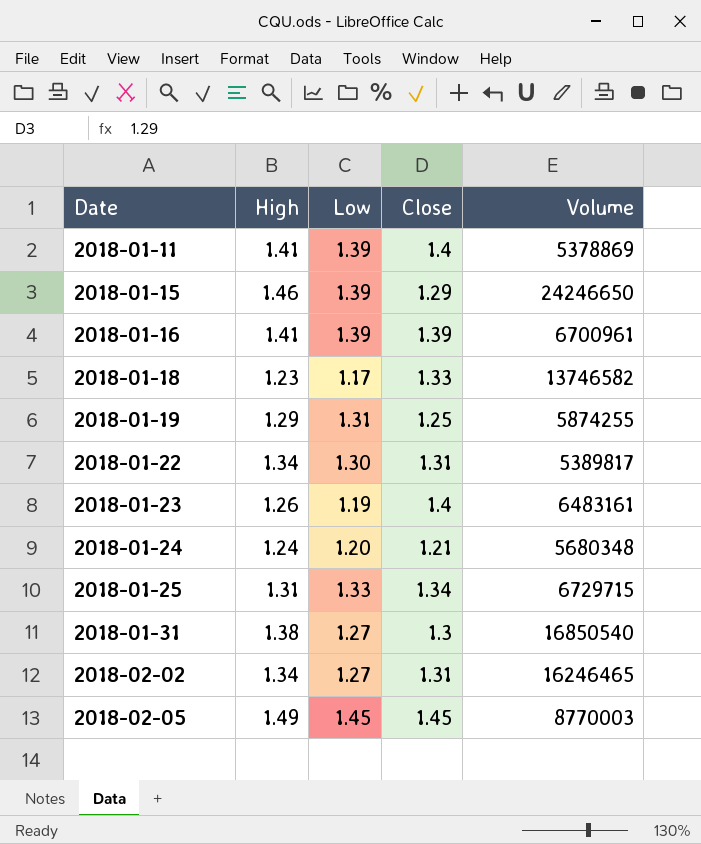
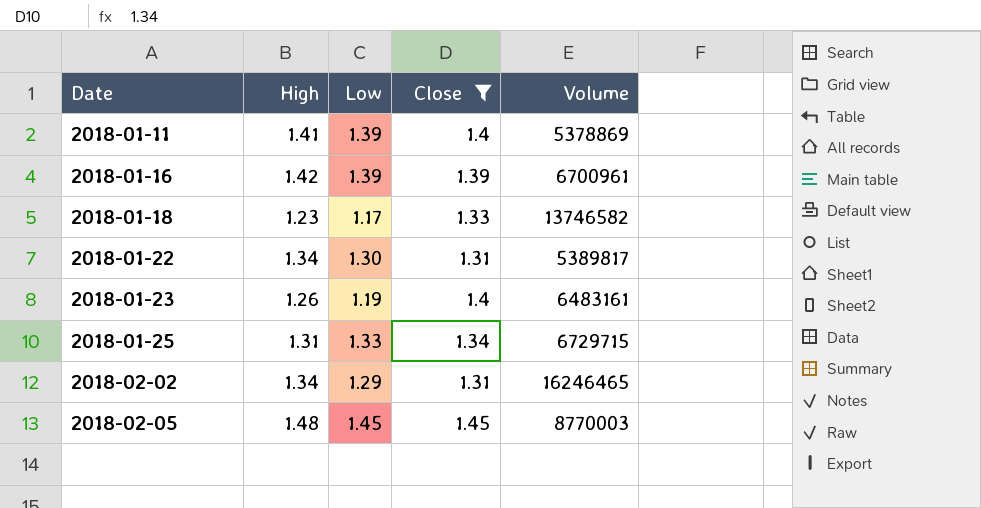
filter: none -> Close >= 1.31
2018-01-16 | High: 1.41 -> 1.42
2018-02-02 | Low: 1.27 -> 1.29
2018-02-05 | High: 1.49 -> 1.48

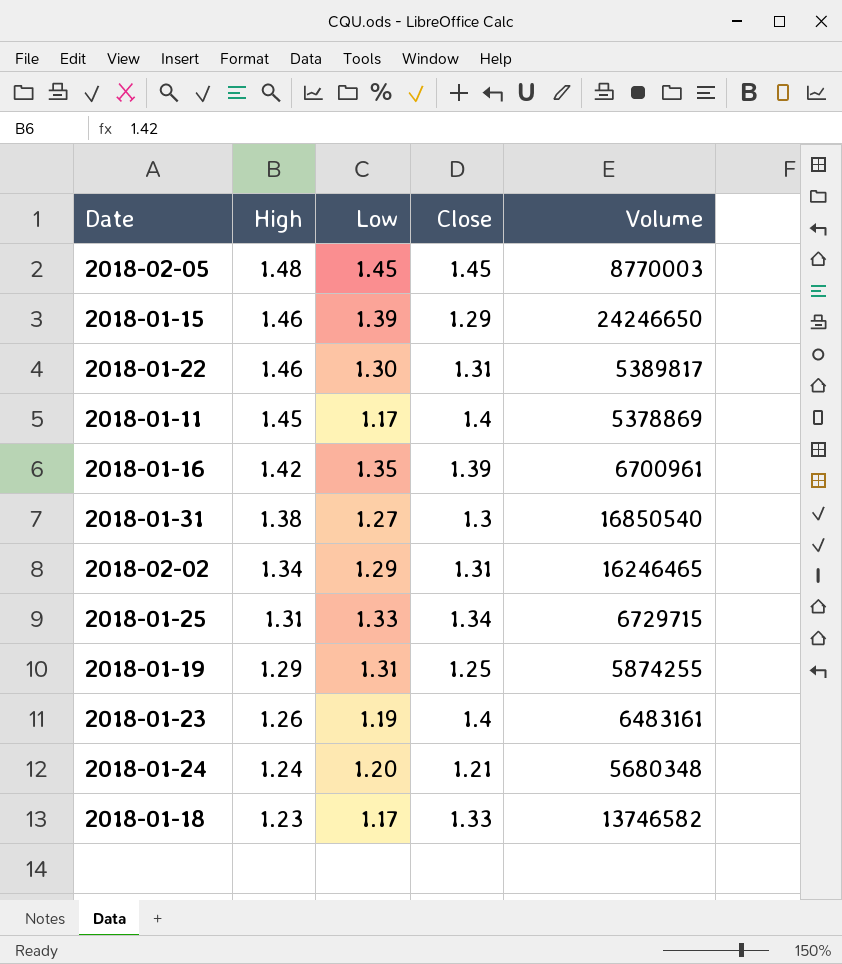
filter: Close >= 1.31 -> none
row order: Date ascending -> High descending
2018-01-22 | High: 1.34 -> 1.46
2018-01-11 | High: 1.41 -> 1.45
2018-01-11 | Low: 1.39 -> 1.17
2018-01-16 | Low: 1.39 -> 1.35

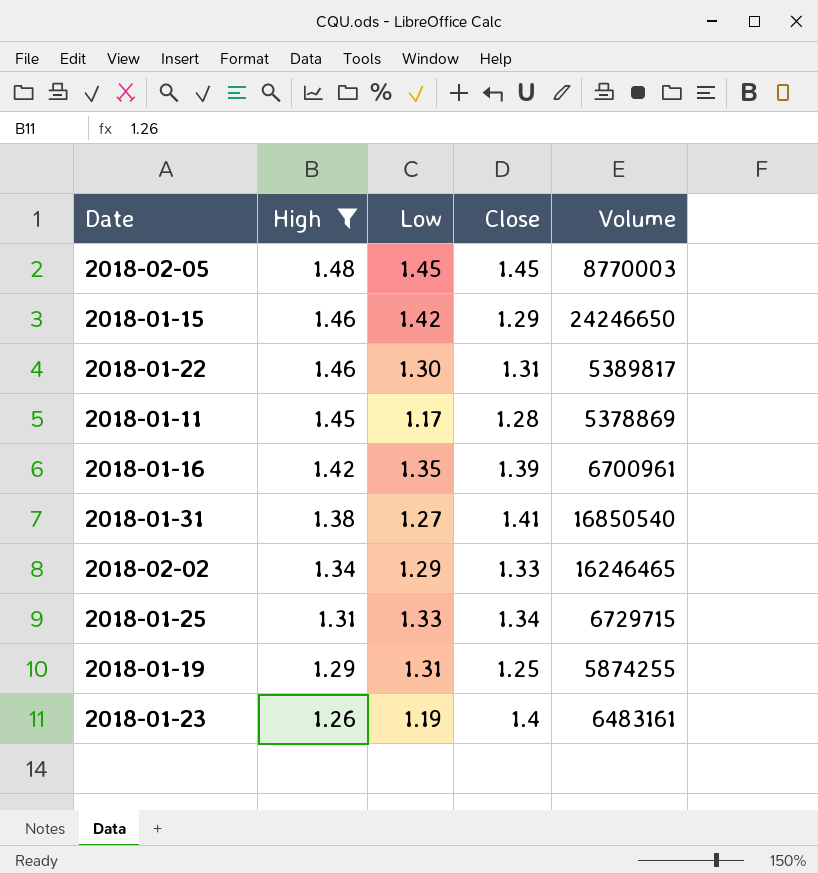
filter: none -> High >= 1.26
2018-01-15 | Low: 1.39 -> 1.42
2018-01-11 | Close: 1.4 -> 1.28
2018-01-31 | Close: 1.3 -> 1.41
2018-02-02 | Close: 1.31 -> 1.33

